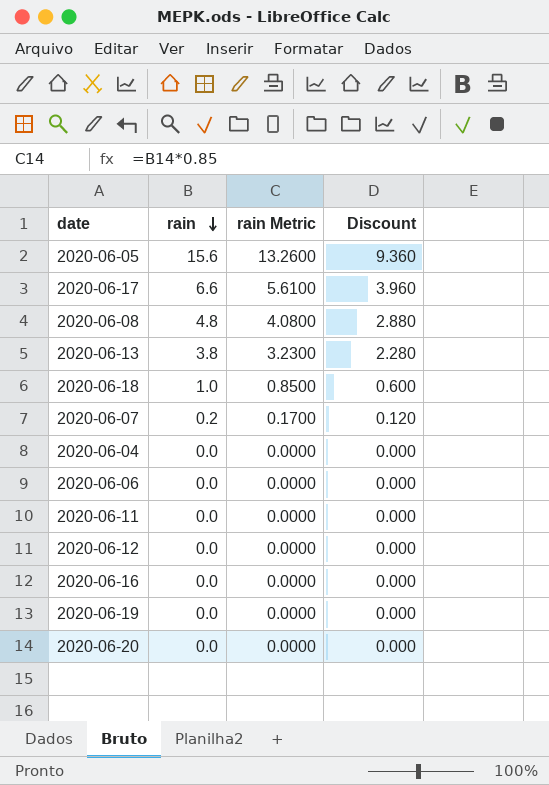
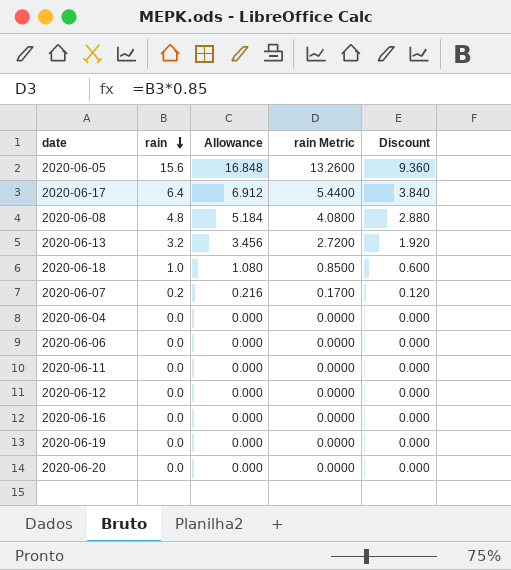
column Allowance | formula: none -> [rain] * 1.08
2020-06-17 | rain: 6.6 -> 6.4
2020-06-17 | rain Metric: 5.6100 -> 5.4400
2020-06-17 | Discount: 3.960 -> 3.840
2020-06-13 | rain: 3.8 -> 3.2
2020-06-13 | rain Metric: 3.2300 -> 2.7200
2020-06-13 | Discount: 2.280 -> 1.920

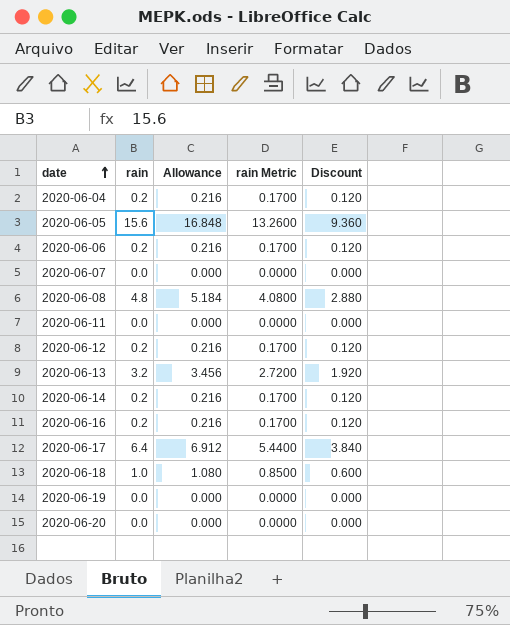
row order: rain descending -> date ascending
2020-06-04 | rain: 0.0 -> 0.2
2020-06-04 | Allowance: 0.000 -> 0.216
2020-06-04 | rain Metric: 0.0000 -> 0.1700
2020-06-04 | Discount: 0.000 -> 0.120
2020-06-06 | rain: 0.0 -> 0.2
2020-06-06 | Allowance: 0.000 -> 0.216
2020-06-06 | rain Metric: 0.0000 -> 0.1700
2020-06-06 | Discount: 0.000 -> 0.120
2020-06-07 | rain: 0.2 -> 0.0
2020-06-07 | Allowance: 0.216 -> 0.000
2020-06-07 | rain Metric: 0.1700 -> 0.0000
2020-06-07 | Discount: 0.120 -> 0.000
2020-06-12 | rain: 0.0 -> 0.2
2020-06-12 | Allowance: 0.000 -> 0.216
2020-06-12 | rain Metric: 0.0000 -> 0.1700
2020-06-12 | Discount: 0.000 -> 0.120
row 2020-06-14: none -> 0.2 | 0.216 | 0.1700 | 0.120
2020-06-16 | rain: 0.0 -> 0.2
2020-06-16 | Allowance: 0.000 -> 0.216
2020-06-16 | rain Metric: 0.0000 -> 0.1700
2020-06-16 | Discount: 0.000 -> 0.120

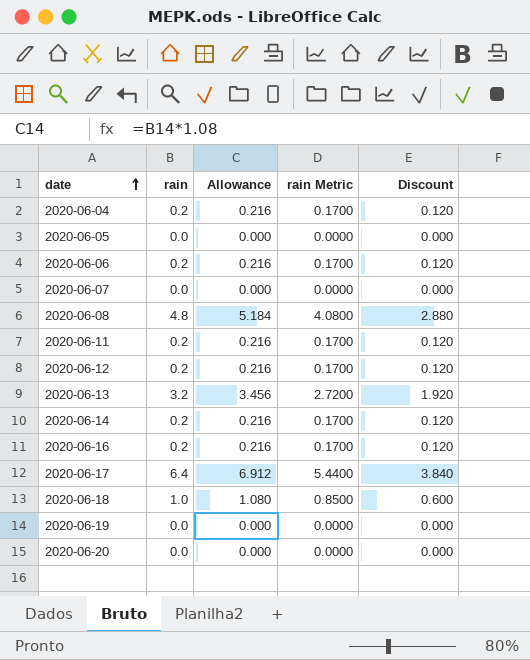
2020-06-05 | rain: 15.6 -> 0.0
2020-06-05 | Allowance: 16.848 -> 0.000
2020-06-05 | rain Metric: 13.2600 -> 0.0000
2020-06-05 | Discount: 9.360 -> 0.000
2020-06-11 | rain: 0.0 -> 0.2
2020-06-11 | Allowance: 0.000 -> 0.216
2020-06-11 | rain Metric: 0.0000 -> 0.1700
2020-06-11 | Discount: 0.000 -> 0.120

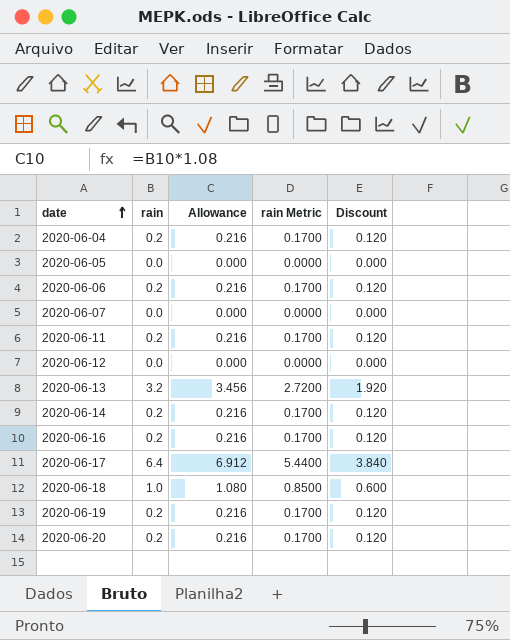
row 2020-06-08: 4.8 | 5.184 | 4.0800 | 2.880 -> none
2020-06-12 | rain: 0.2 -> 0.0
2020-06-12 | Allowance: 0.216 -> 0.000
2020-06-12 | rain Metric: 0.1700 -> 0.0000
2020-06-12 | Discount: 0.120 -> 0.000
2020-06-19 | rain: 0.0 -> 0.2
2020-06-19 | Allowance: 0.000 -> 0.216
2020-06-19 | rain Metric: 0.0000 -> 0.1700
2020-06-19 | Discount: 0.000 -> 0.120
2020-06-20 | rain: 0.0 -> 0.2
2020-06-20 | Allowance: 0.000 -> 0.216
2020-06-20 | rain Metric: 0.0000 -> 0.1700
2020-06-20 | Discount: 0.000 -> 0.120

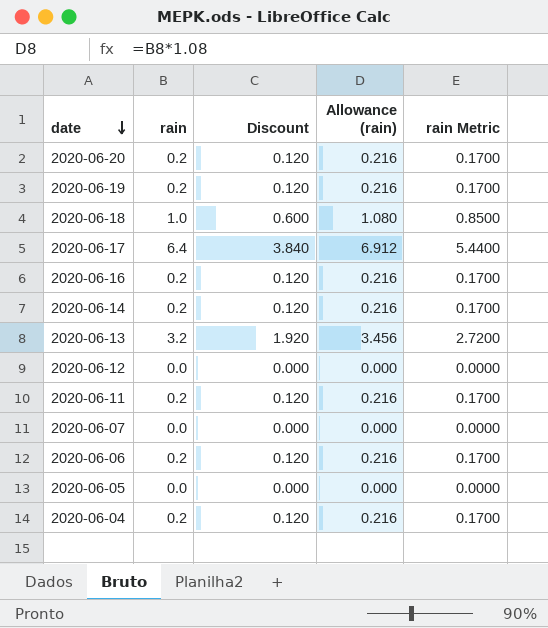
row order: date ascending -> date descending
column Discount | position: 5 -> 3
column name: Allowance -> Allowance (rain)

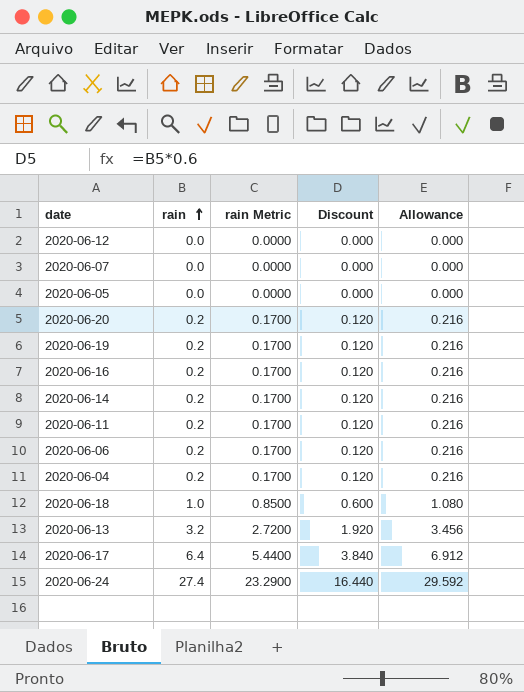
row order: date descending -> rain ascending
column rain Metric | position: 5 -> 3
column name: Allowance (rain) -> Allowance
row 2020-06-24: none -> 27.4 | 23.2900 | 16.440 | 29.592

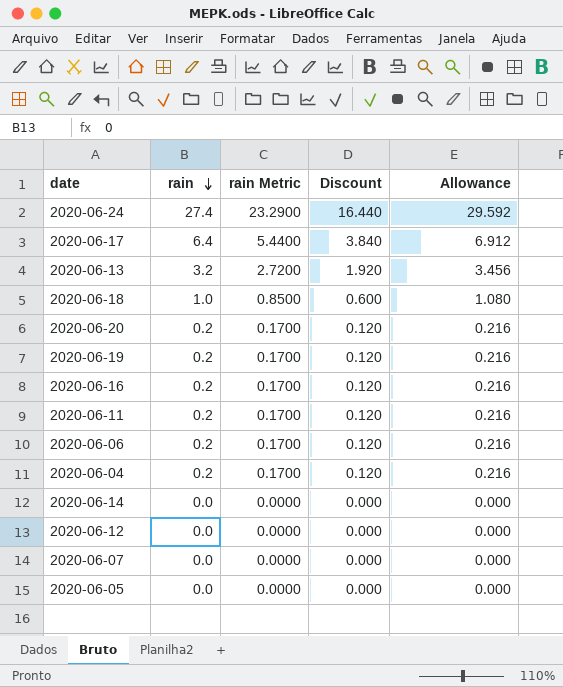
row order: rain ascending -> rain descending
2020-06-14 | rain: 0.2 -> 0.0
2020-06-14 | rain Metric: 0.1700 -> 0.0000
2020-06-14 | Discount: 0.120 -> 0.000
2020-06-14 | Allowance: 0.216 -> 0.000

